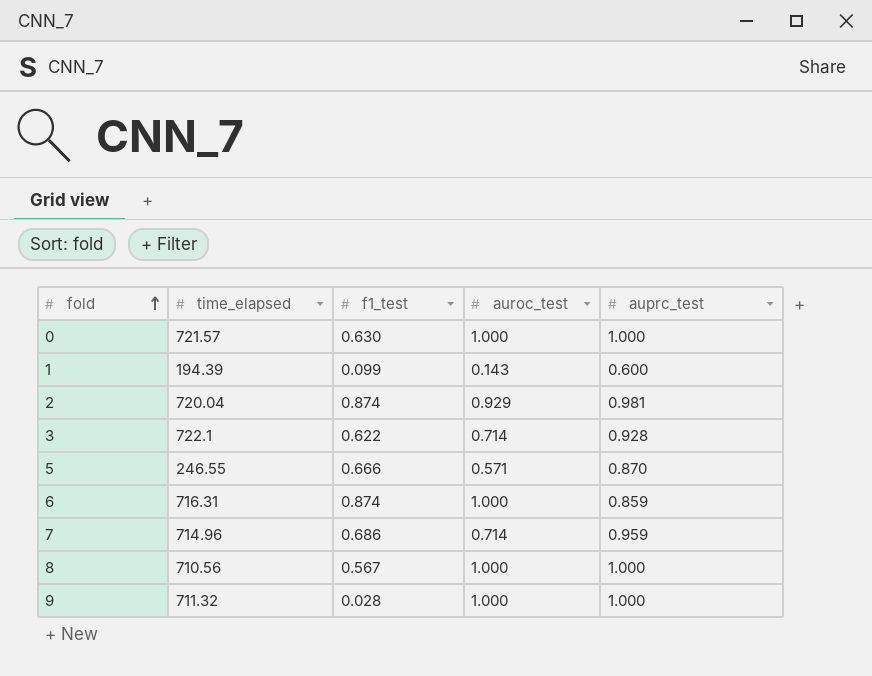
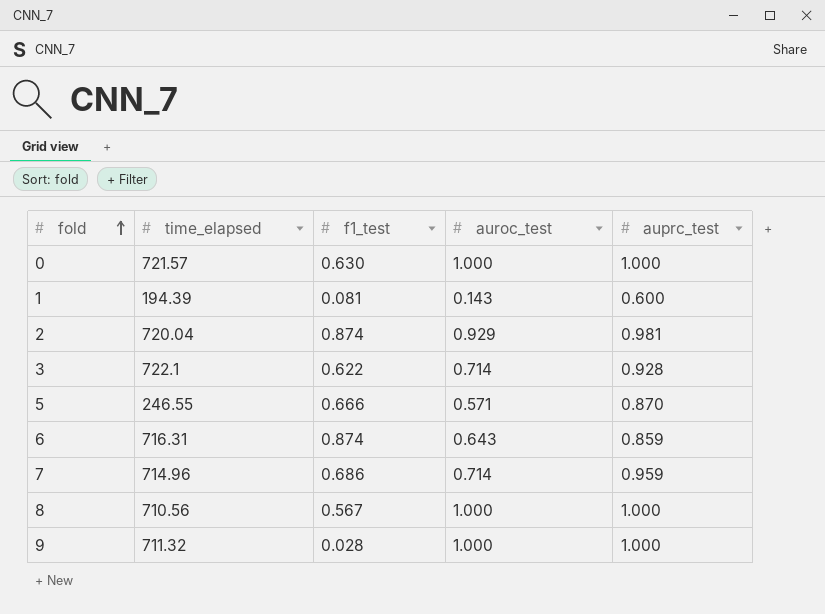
1 | f1_test: 0.099 -> 0.081
6 | auroc_test: 1.000 -> 0.643

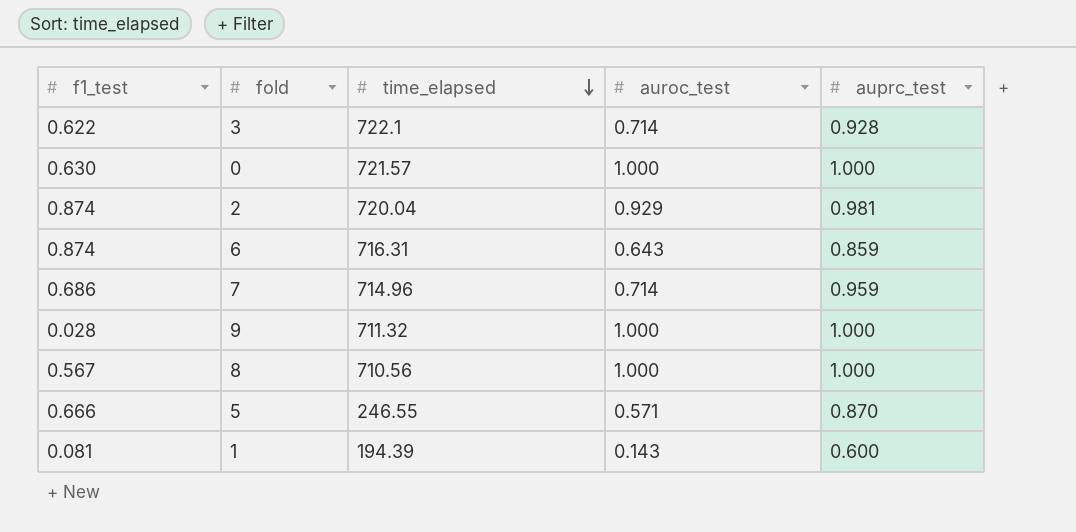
row order: fold ascending -> time_elapsed descending
column f1_test | position: 3 -> 1

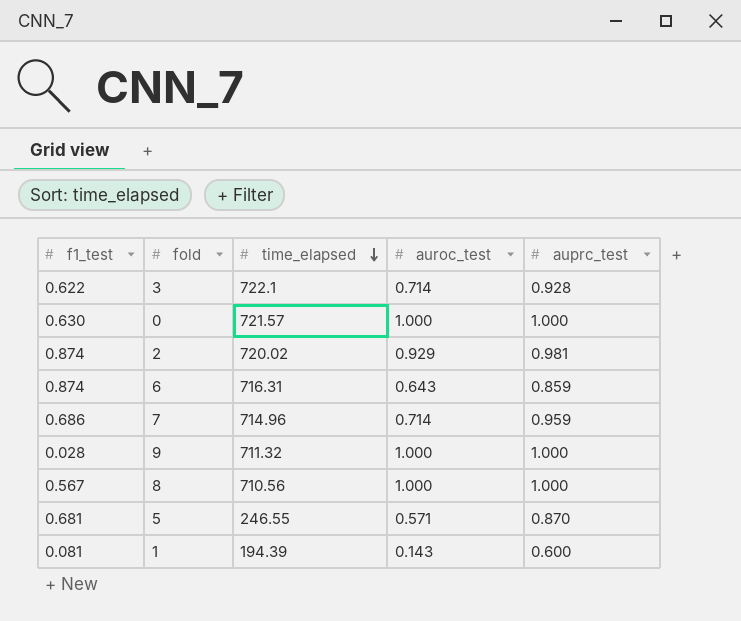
2 | time_elapsed: 720.04 -> 720.02
5 | f1_test: 0.666 -> 0.681

